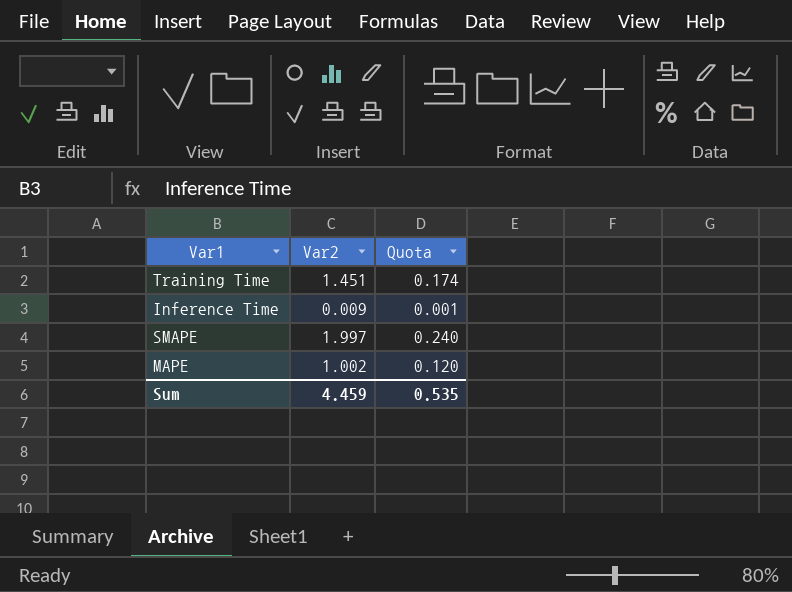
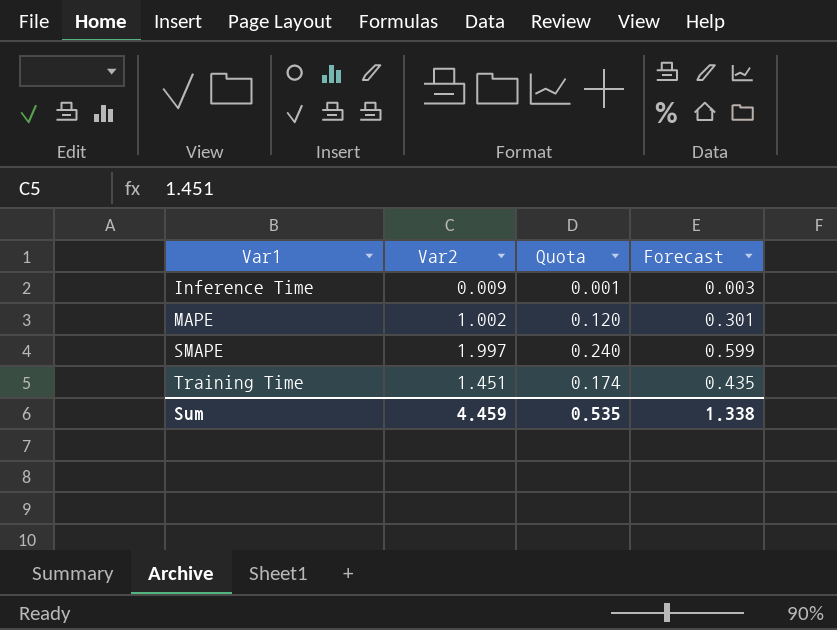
row order: none -> Var1 ascending
column Forecast | formula: none -> [Var2] * 0.3

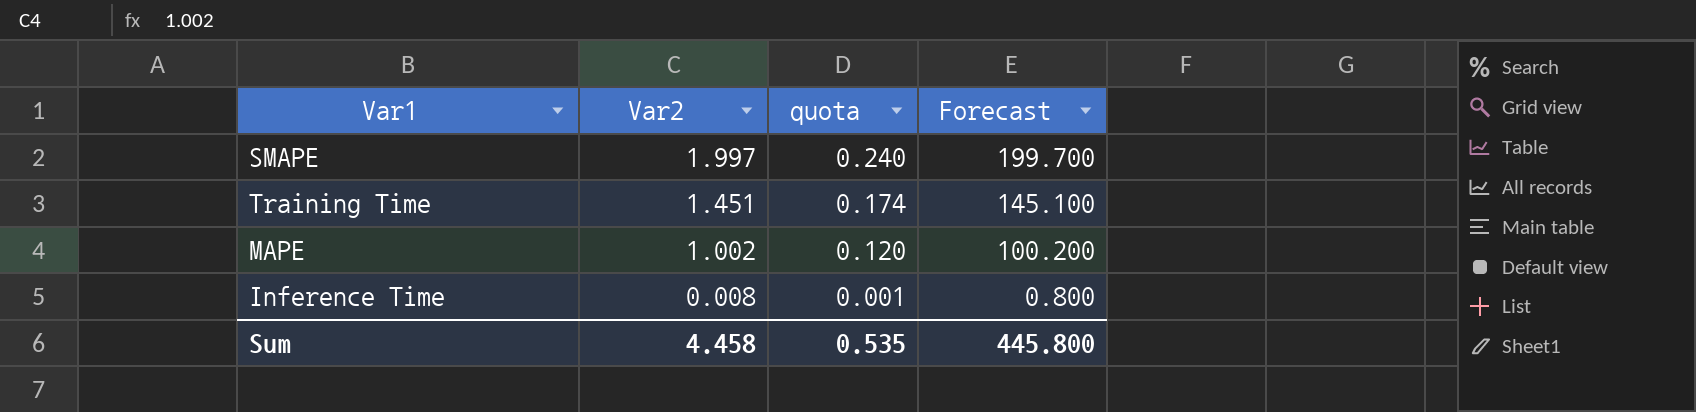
row order: Var1 ascending -> Var2 descending
column name: Quota -> quota
column Forecast | formula: [Var2] * 0.3 -> [Var2] * 100
Inference Time | Var2: 0.009 -> 0.008
Sum | Var2: 4.459 -> 4.458
Sum | Forecast: 1.338 -> 445.800

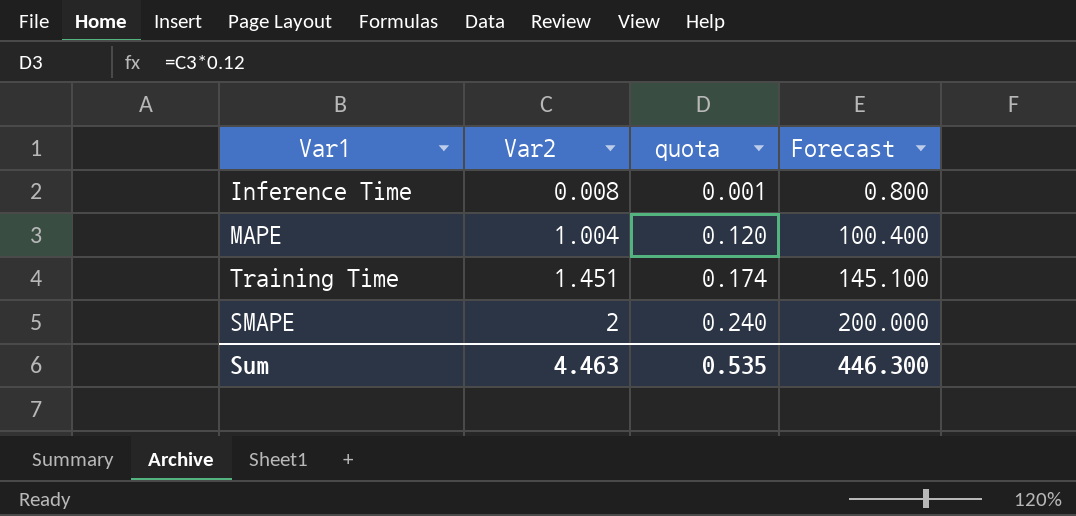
row order: Var2 descending -> Var2 ascending
MAPE | Var2: 1.002 -> 1.004
MAPE | Forecast: 100.200 -> 100.400
SMAPE | Var2: 1.997 -> 2
SMAPE | Forecast: 199.700 -> 200.000
Sum | Var2: 4.458 -> 4.463
Sum | Forecast: 445.800 -> 446.300

